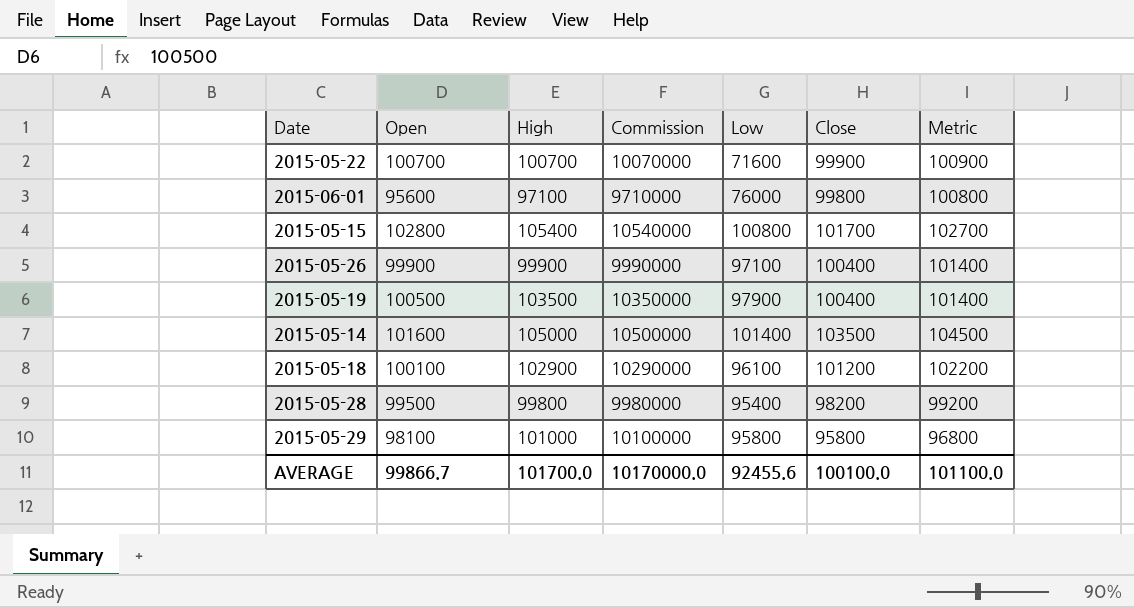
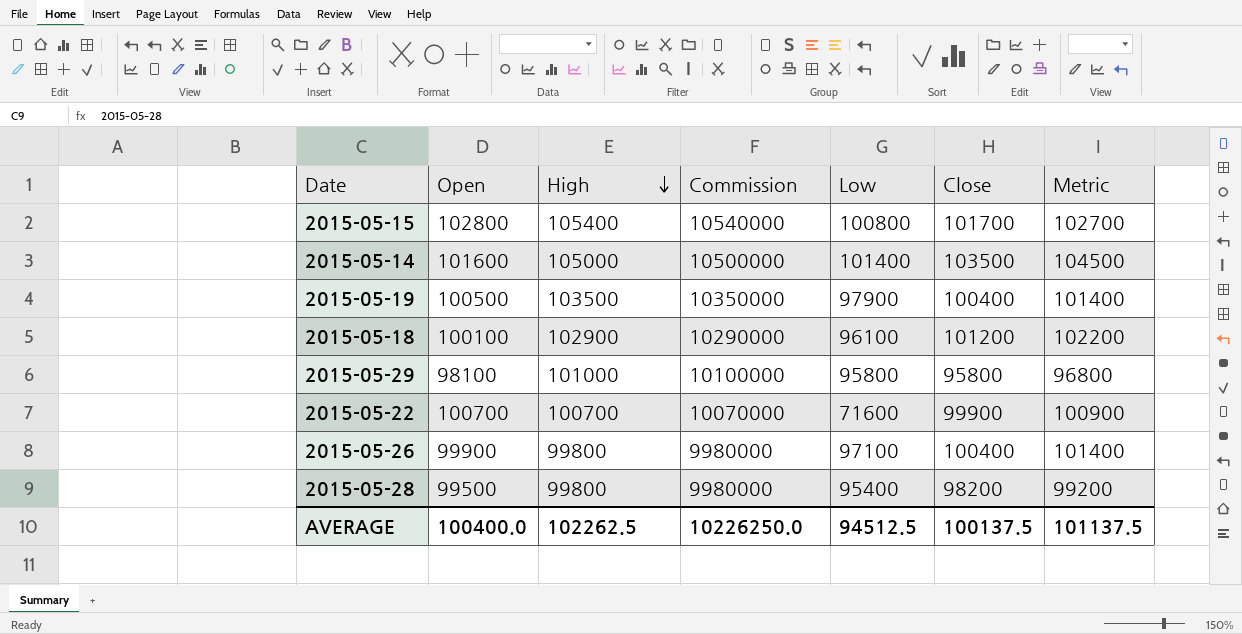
row order: none -> High descending
row 2015-06-01: 95600 | 97100 | 9710000 | 76000 | 99800 | 100800 -> none
2015-05-26 | High: 99900 -> 99800
2015-05-26 | Commission: 9990000 -> 9980000
AVERAGE | Open: 99866.7 -> 100400.0
AVERAGE | High: 101700.0 -> 102262.5
AVERAGE | Commission: 10170000.0 -> 10226250.0
AVERAGE | Low: 92455.6 -> 94512.5
AVERAGE | Close: 100100.0 -> 100137.5
AVERAGE | Metric: 101100.0 -> 101137.5

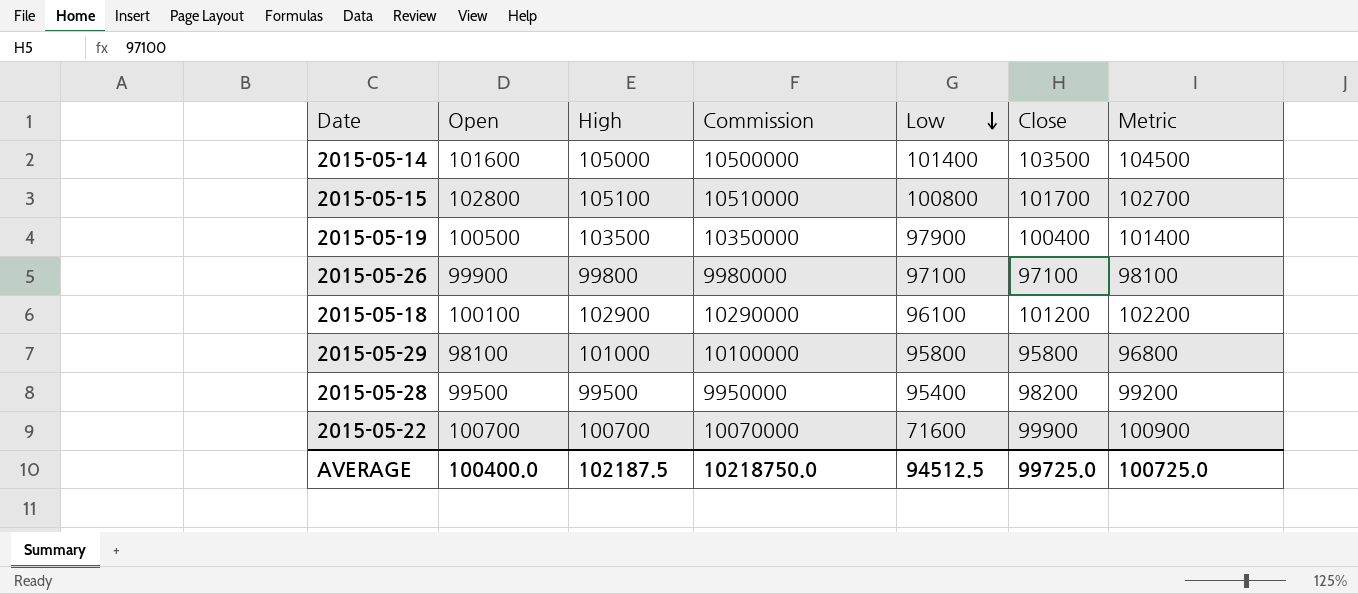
row order: High descending -> Low descending
2015-05-15 | High: 105400 -> 105100
2015-05-15 | Commission: 10540000 -> 10510000
2015-05-26 | Close: 100400 -> 97100
2015-05-26 | Metric: 101400 -> 98100
2015-05-28 | High: 99800 -> 99500
2015-05-28 | Commission: 9980000 -> 9950000
AVERAGE | High: 102262.5 -> 102187.5
AVERAGE | Commission: 10226250.0 -> 10218750.0
AVERAGE | Close: 100137.5 -> 99725.0
AVERAGE | Metric: 101137.5 -> 100725.0

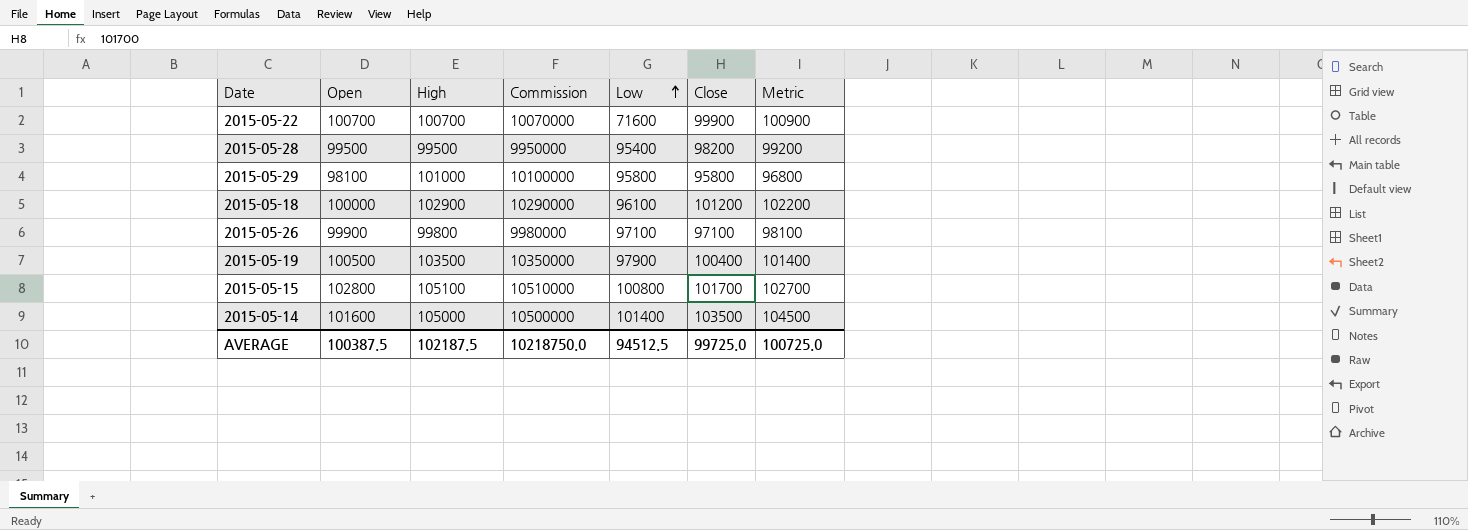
row order: Low descending -> Low ascending
2015-05-18 | Open: 100100 -> 100000
AVERAGE | Open: 100400.0 -> 100387.5

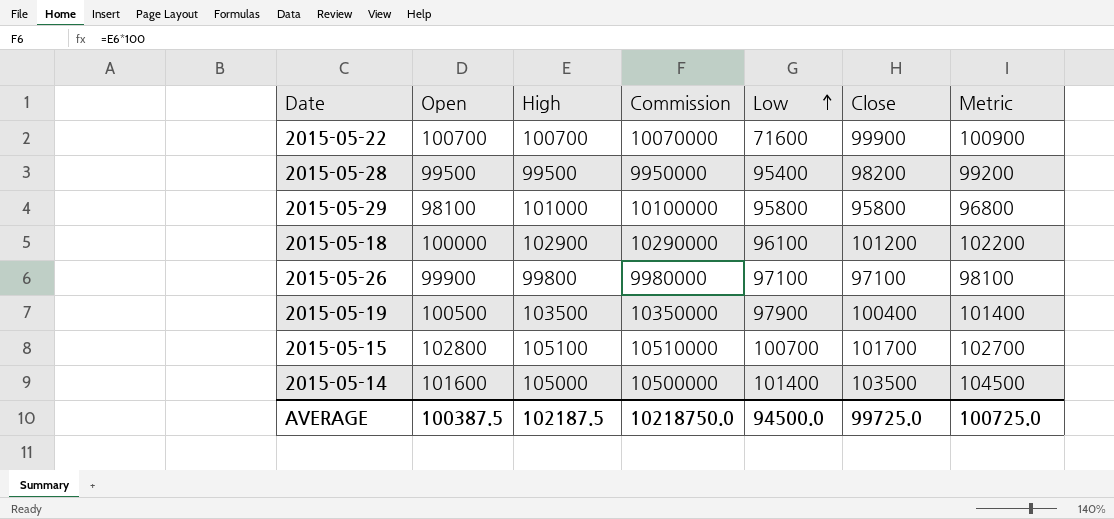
2015-05-15 | Low: 100800 -> 100700
AVERAGE | Low: 94512.5 -> 94500.0

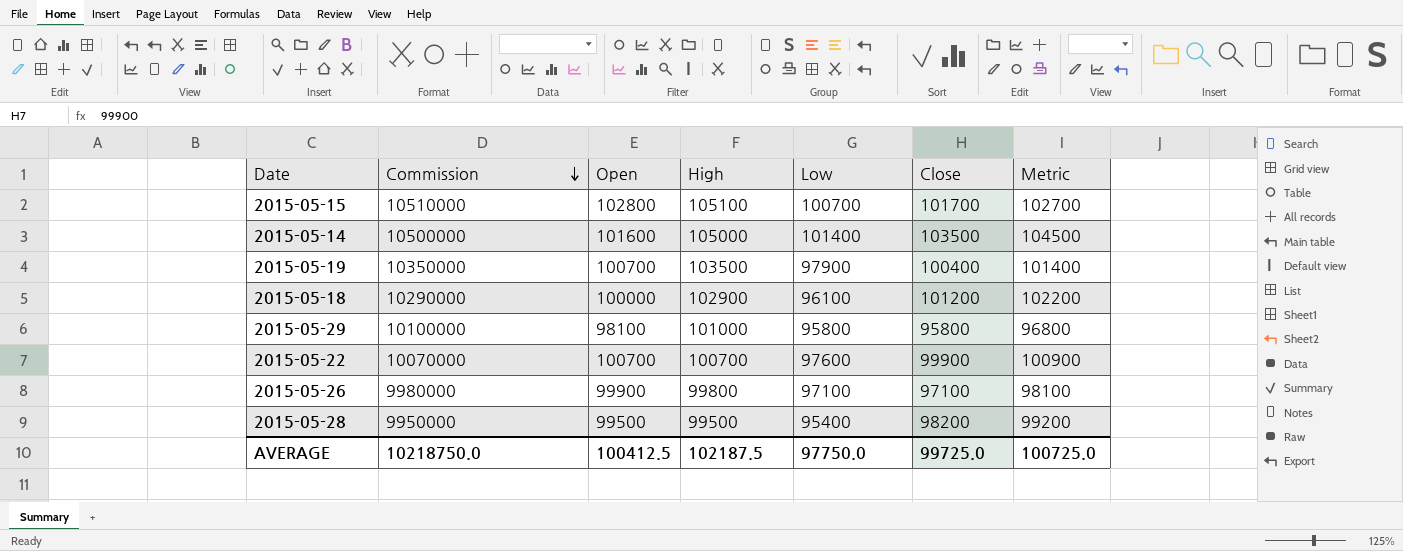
row order: Low ascending -> Commission descending
column Commission | position: 4 -> 2
2015-05-19 | Open: 100500 -> 100700
2015-05-22 | Low: 71600 -> 97600
AVERAGE | Open: 100387.5 -> 100412.5
AVERAGE | Low: 94500.0 -> 97750.0

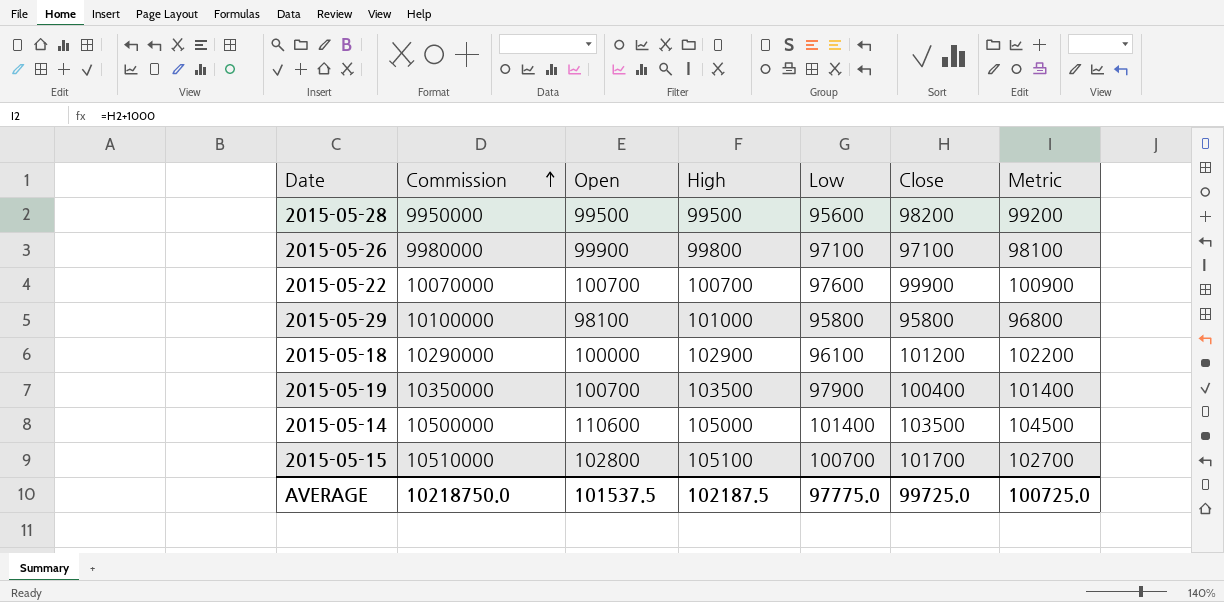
row order: Commission descending -> Commission ascending
2015-05-28 | Low: 95400 -> 95600
2015-05-14 | Open: 101600 -> 110600
AVERAGE | Open: 100412.5 -> 101537.5
AVERAGE | Low: 97750.0 -> 97775.0

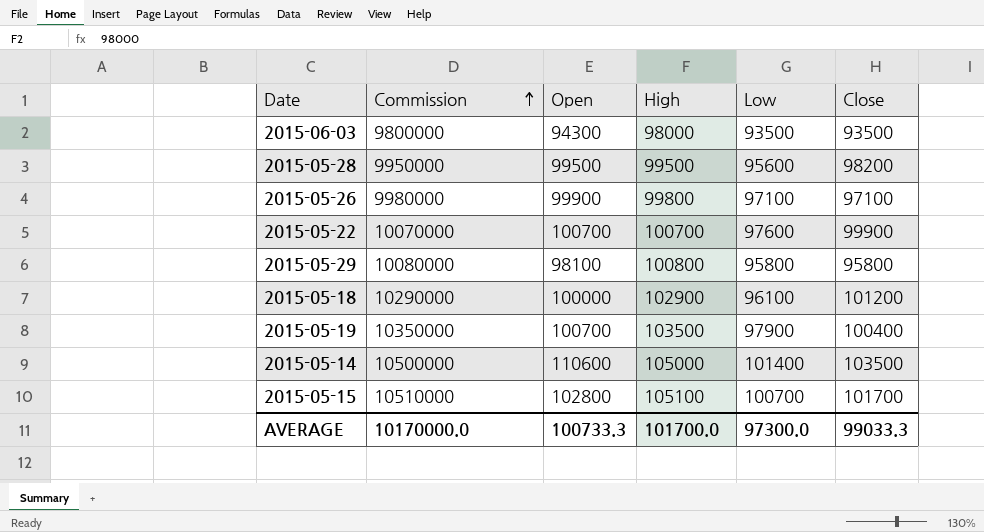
column Metric | formula: [Close] + 1000 -> none
row 2015-06-03: none -> 9800000 | 94300 | 98000 | 93500 | 93500
2015-05-29 | Commission: 10100000 -> 10080000
2015-05-29 | High: 101000 -> 100800
AVERAGE | Commission: 10218750.0 -> 10170000.0
AVERAGE | Open: 101537.5 -> 100733.3
AVERAGE | High: 102187.5 -> 101700.0
AVERAGE | Low: 97775.0 -> 97300.0
AVERAGE | Close: 99725.0 -> 99033.3

